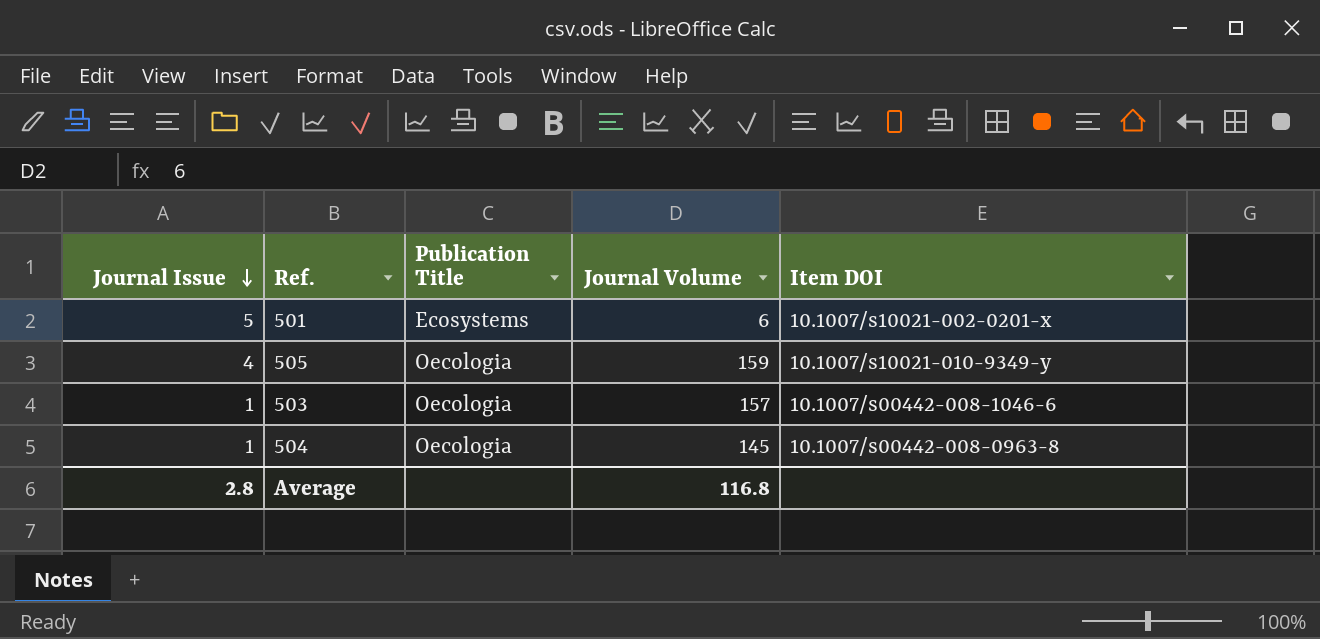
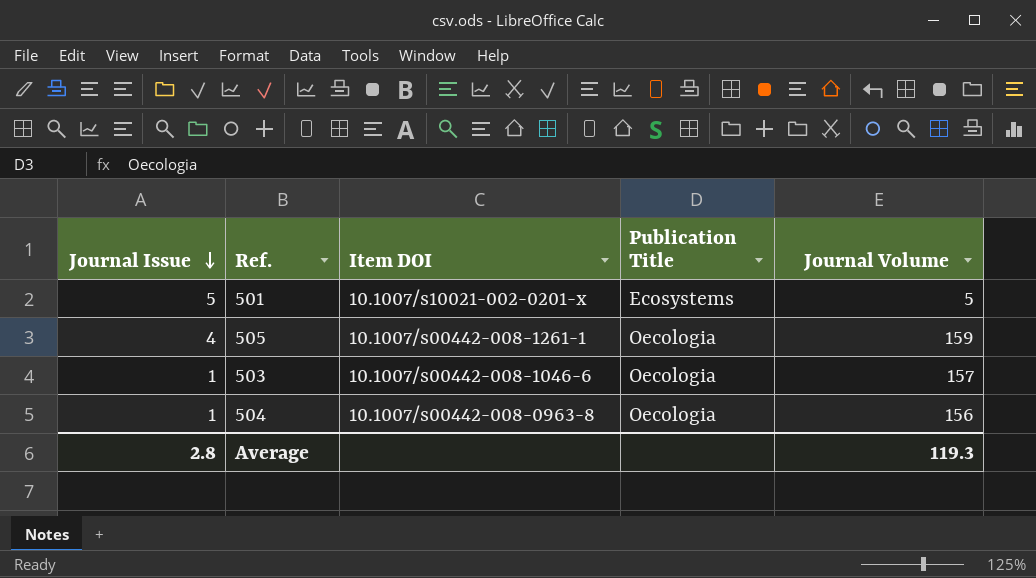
column Item DOI | position: 5 -> 3
501 | Journal Volume: 6 -> 5
505 | Item DOI: 10.1007/s10021-010-9349-y -> 10.1007/s00442-008-1261-1
504 | Journal Volume: 145 -> 156
Average | Journal Volume: 116.8 -> 119.3

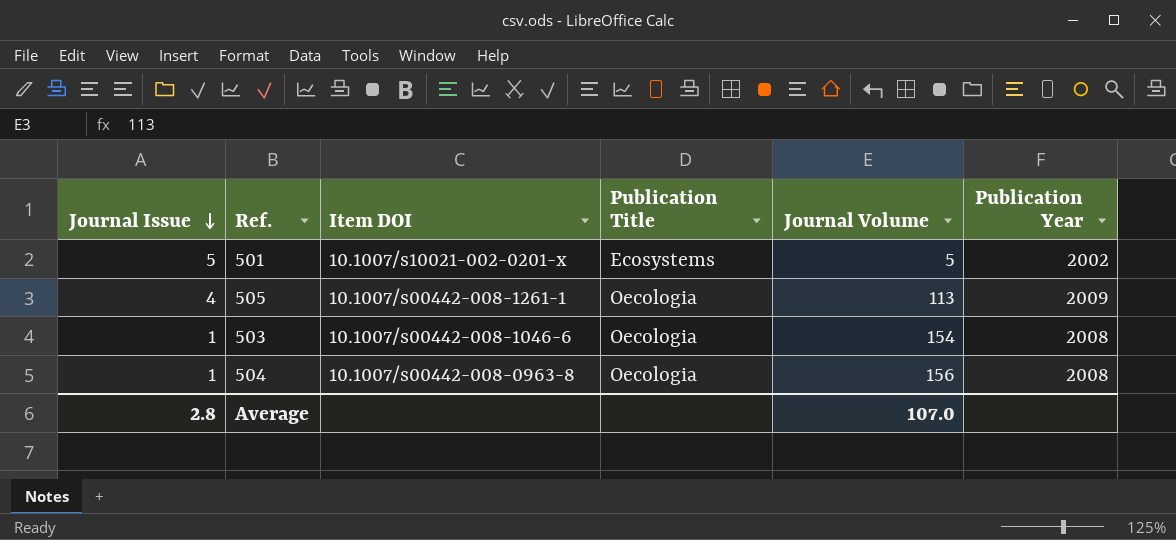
column Publication Year | position: none -> 6
505 | Journal Volume: 159 -> 113
503 | Journal Volume: 157 -> 154
Average | Journal Volume: 119.3 -> 107.0

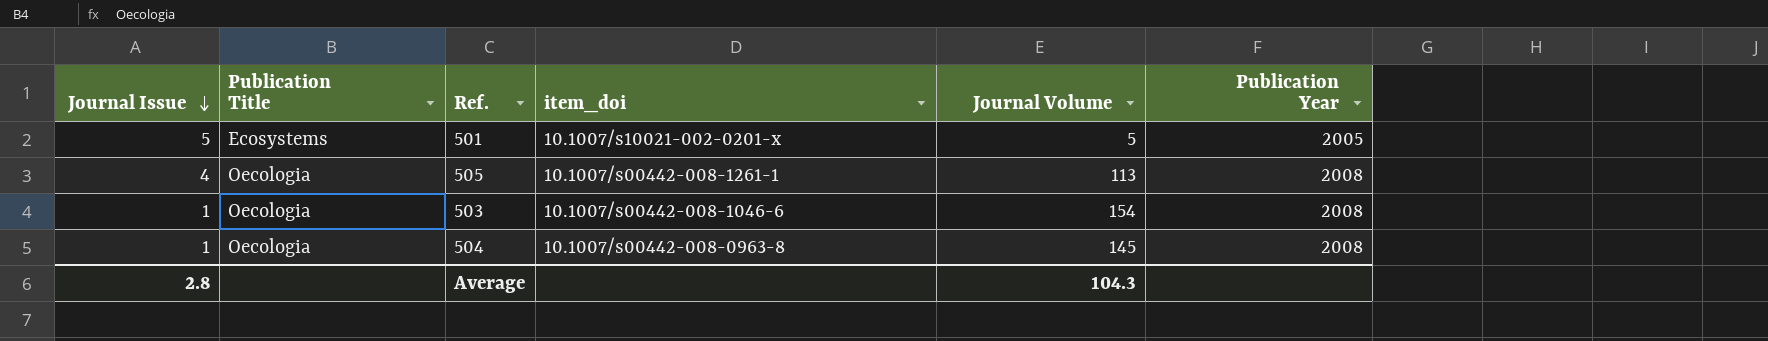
column Publication Title | position: 4 -> 2
column name: Item DOI -> item_doi
501 | Publication Year: 2002 -> 2005
505 | Publication Year: 2009 -> 2008
504 | Journal Volume: 156 -> 145
Average | Journal Volume: 107.0 -> 104.3

